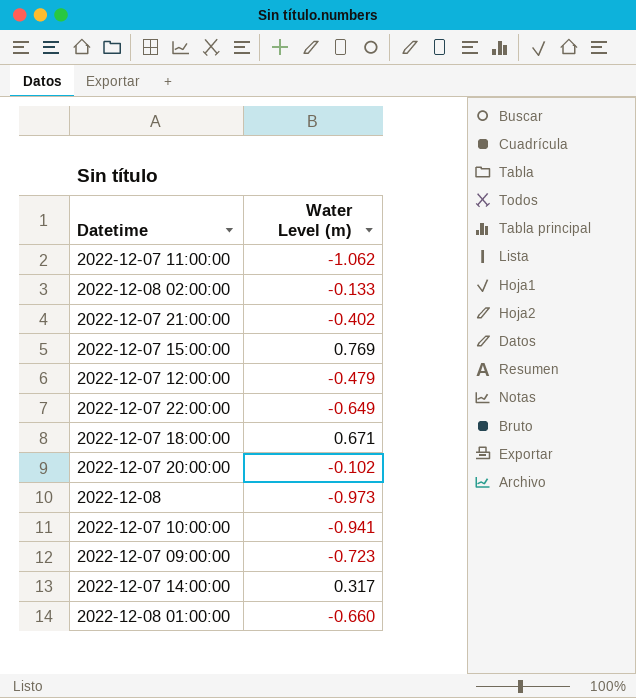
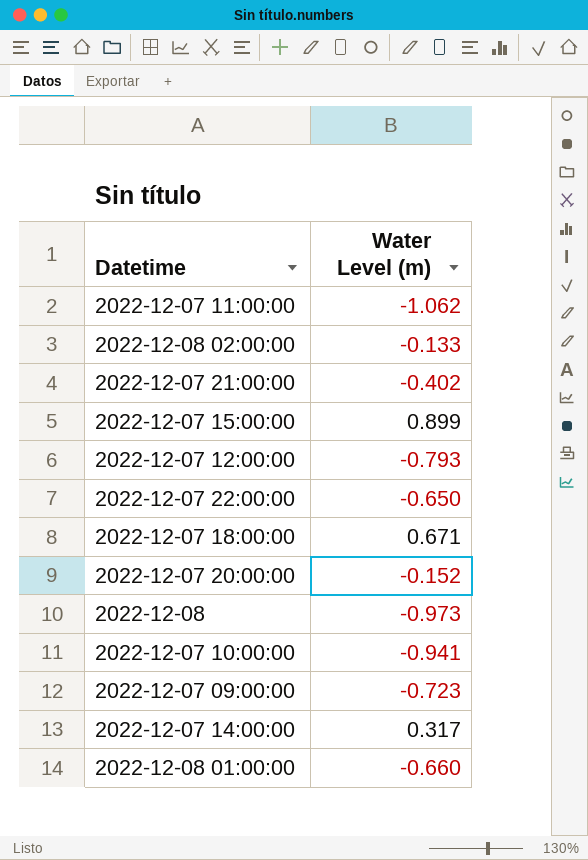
2022-12-07 15:00:00 | Water Level (m): 0.769 -> 0.899
2022-12-07 12:00:00 | Water Level (m): -0.479 -> -0.793
2022-12-07 22:00:00 | Water Level (m): -0.649 -> -0.650
2022-12-07 20:00:00 | Water Level (m): -0.102 -> -0.152

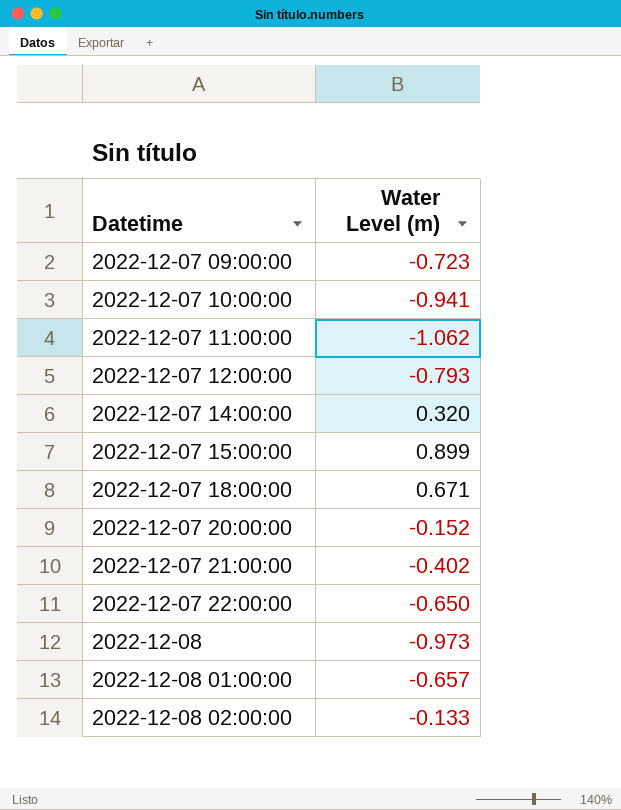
row order: none -> Datetime ascending
2022-12-07 14:00:00 | Water Level (m): 0.317 -> 0.320
2022-12-08 01:00:00 | Water Level (m): -0.660 -> -0.657

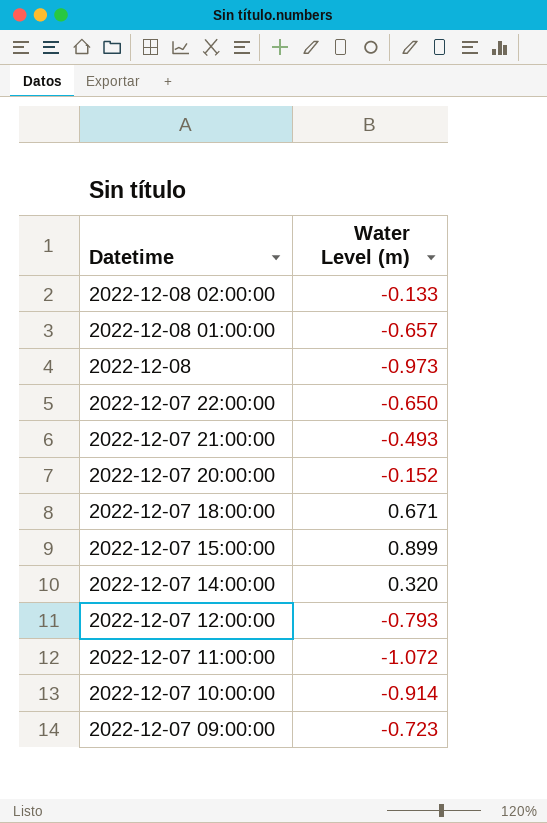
row order: Datetime ascending -> Datetime descending
2022-12-07 21:00:00 | Water Level (m): -0.402 -> -0.493
2022-12-07 11:00:00 | Water Level (m): -1.062 -> -1.072
2022-12-07 10:00:00 | Water Level (m): -0.941 -> -0.914

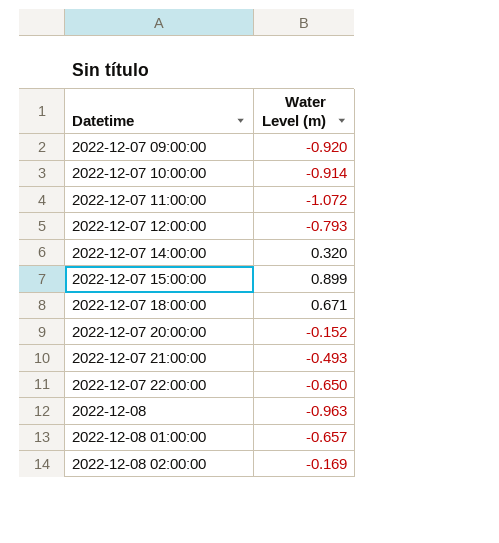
row order: Datetime descending -> Datetime ascending
2022-12-07 09:00:00 | Water Level (m): -0.723 -> -0.920
2022-12-08 | Water Level (m): -0.973 -> -0.963
2022-12-08 02:00:00 | Water Level (m): -0.133 -> -0.169

